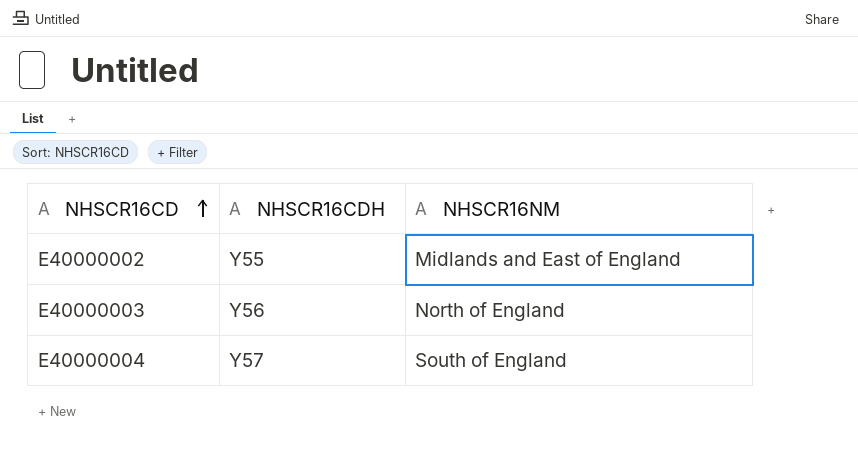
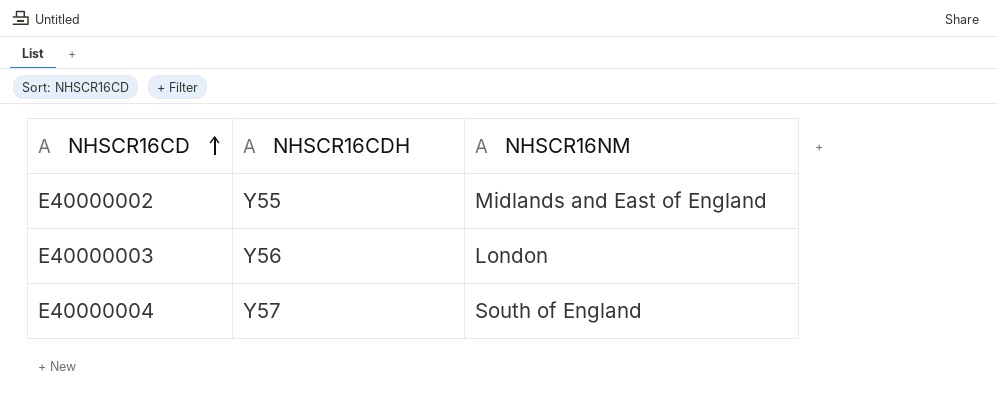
E40000003 | NHSCR16NM: North of England -> London

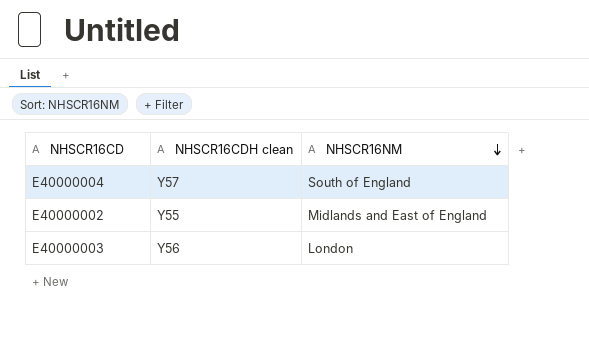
row order: NHSCR16CD ascending -> NHSCR16NM descending
column name: NHSCR16CDH -> NHSCR16CDH clean

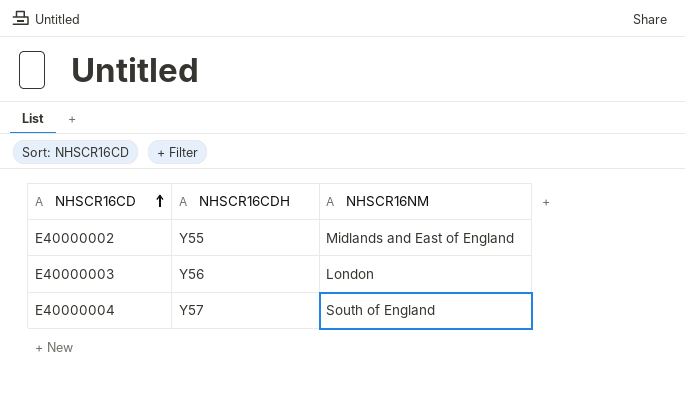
row order: NHSCR16NM descending -> NHSCR16CD ascending
column name: NHSCR16CDH clean -> NHSCR16CDH

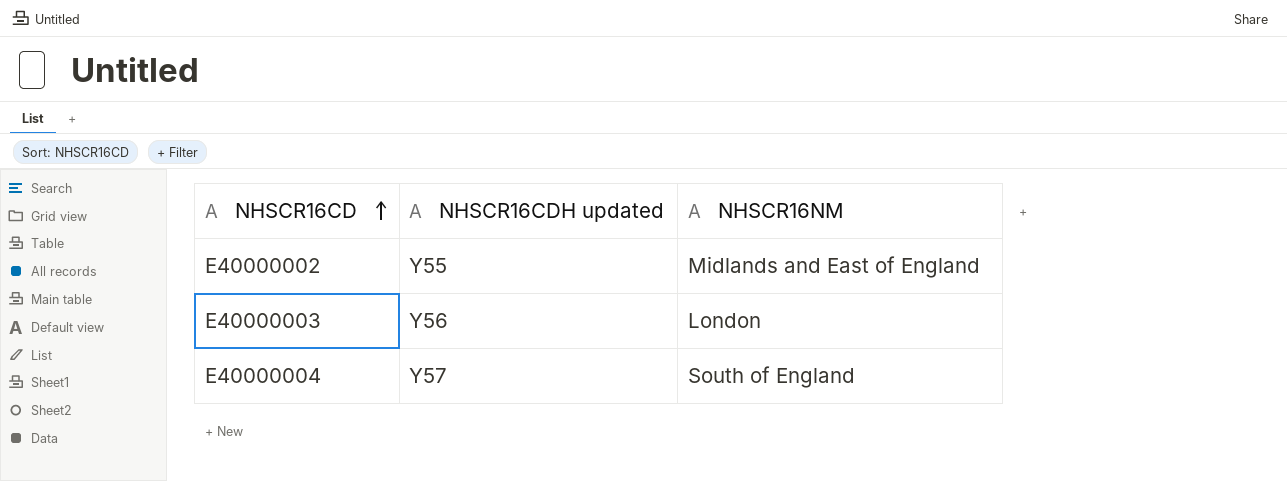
column name: NHSCR16CDH -> NHSCR16CDH updated

